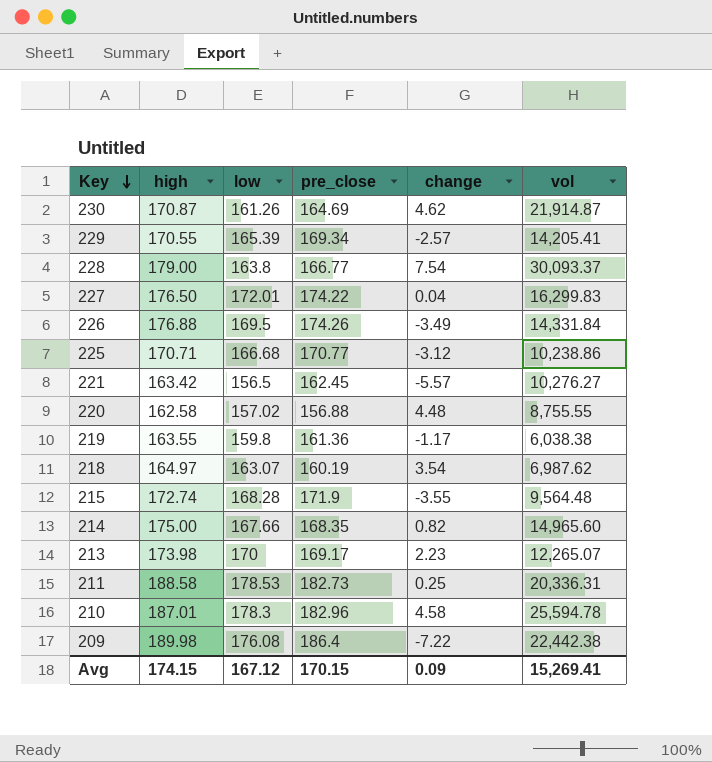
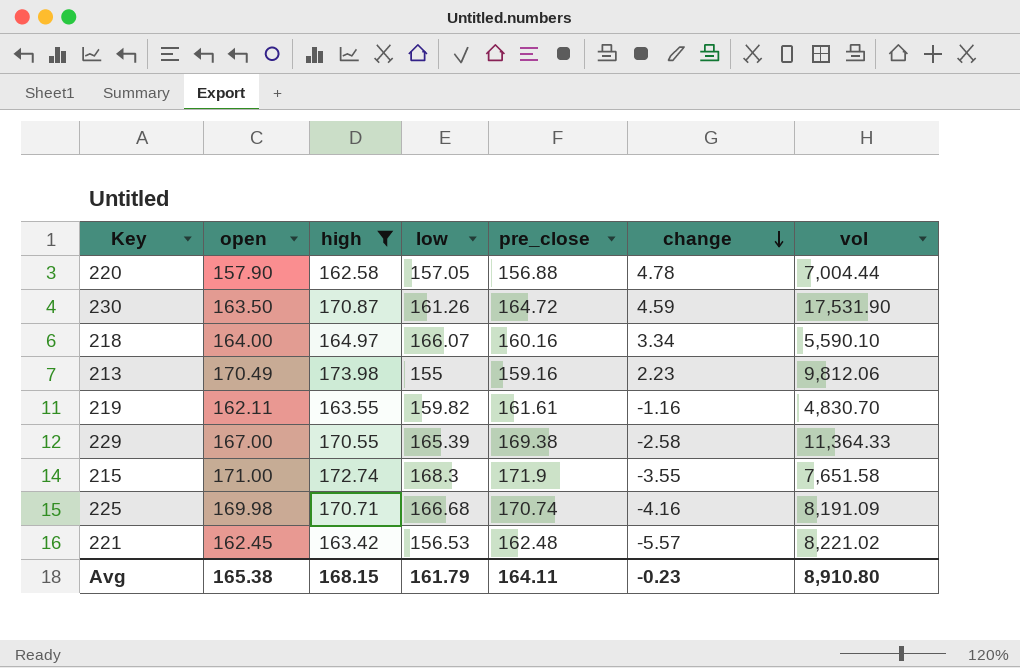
filter: none -> high <= 173.98
row order: Key descending -> change descending
column open | position: none -> 2
220 | low: 157.02 -> 157.05
220 | change: 4.48 -> 4.78
220 | vol: 8,755.55 -> 7,004.44
230 | pre_close: 164.69 -> 164.72
230 | change: 4.62 -> 4.59
230 | vol: 21,914.87 -> 17,531.90
218 | low: 163.07 -> 166.07
218 | pre_close: 160.19 -> 160.16
218 | change: 3.54 -> 3.34
218 | vol: 6,987.62 -> 5,590.10
213 | low: 170 -> 155
213 | pre_close: 169.17 -> 159.16
213 | vol: 12,265.07 -> 9,812.06
219 | low: 159.8 -> 159.82
219 | pre_close: 161.36 -> 161.61
219 | change: -1.17 -> -1.16
219 | vol: 6,038.38 -> 4,830.70
229 | pre_close: 169.34 -> 169.38
229 | change: -2.57 -> -2.58
229 | vol: 14,205.41 -> 11,364.33
215 | low: 168.28 -> 168.3
215 | vol: 9,564.48 -> 7,651.58
225 | pre_close: 170.77 -> 170.74
225 | change: -3.12 -> -4.16
225 | vol: 10,238.86 -> 8,191.09
221 | low: 156.5 -> 156.53
221 | pre_close: 162.45 -> 162.48
221 | vol: 10,276.27 -> 8,221.02
Avg | high: 174.15 -> 168.15
Avg | low: 167.12 -> 161.79
Avg | pre_close: 170.15 -> 164.11
Avg | change: 0.09 -> -0.23
Avg | vol: 15,269.41 -> 8,910.80

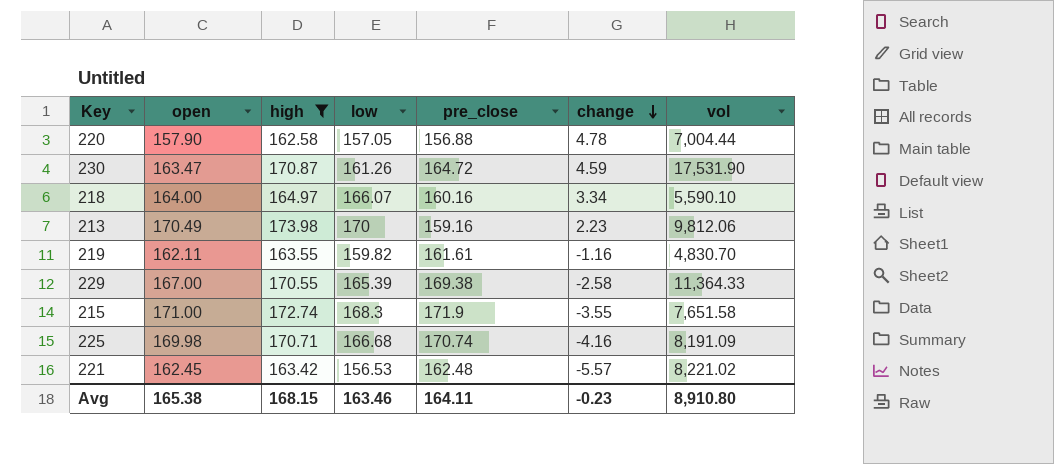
230 | open: 163.50 -> 163.47
213 | low: 155 -> 170
Avg | low: 161.79 -> 163.46

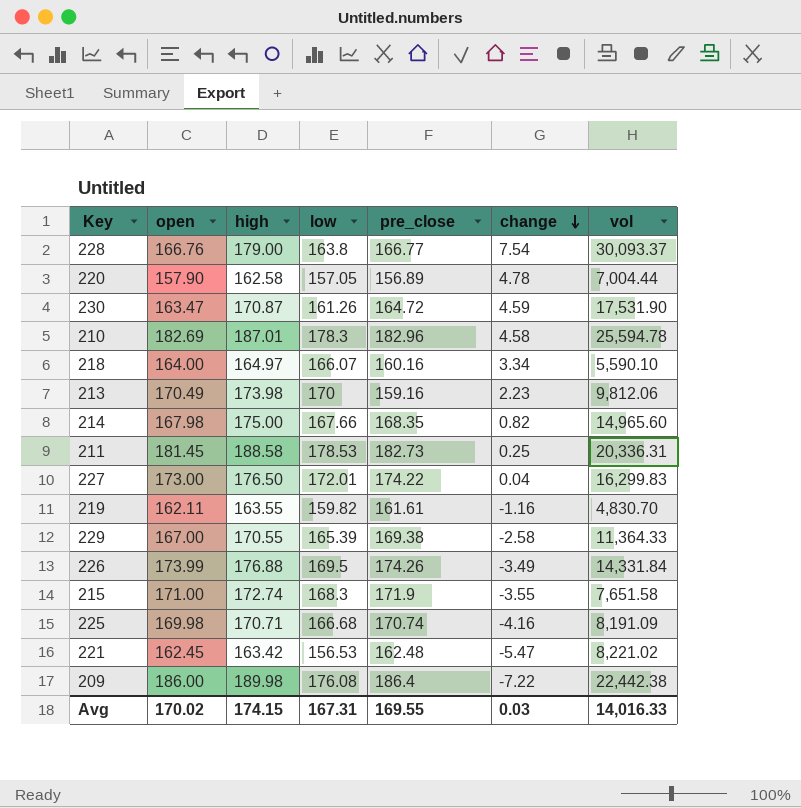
filter: high <= 173.98 -> none
220 | pre_close: 156.88 -> 156.89
221 | change: -5.57 -> -5.47
Avg | open: 165.38 -> 170.02
Avg | high: 168.15 -> 174.15
Avg | low: 163.46 -> 167.31
Avg | pre_close: 164.11 -> 169.55
Avg | change: -0.23 -> 0.03
Avg | vol: 8,910.80 -> 14,016.33

